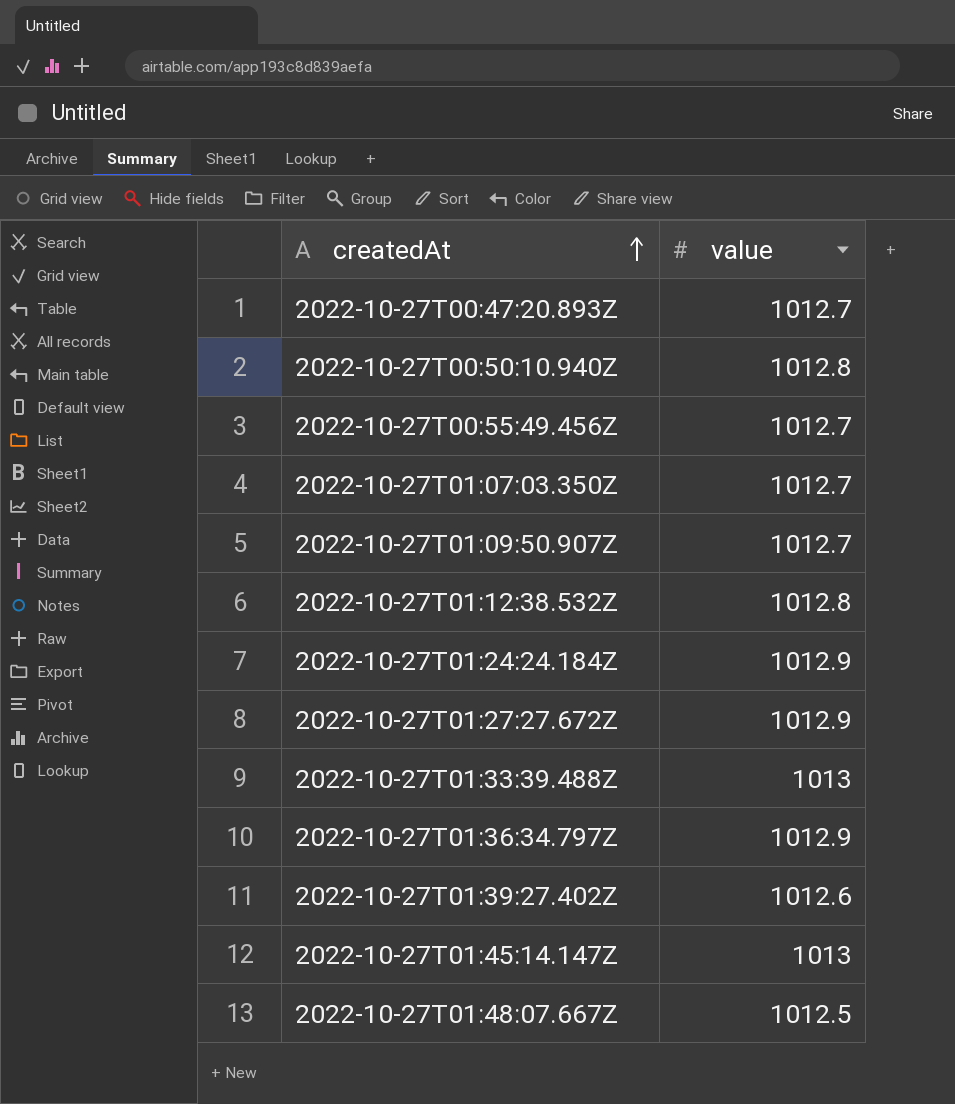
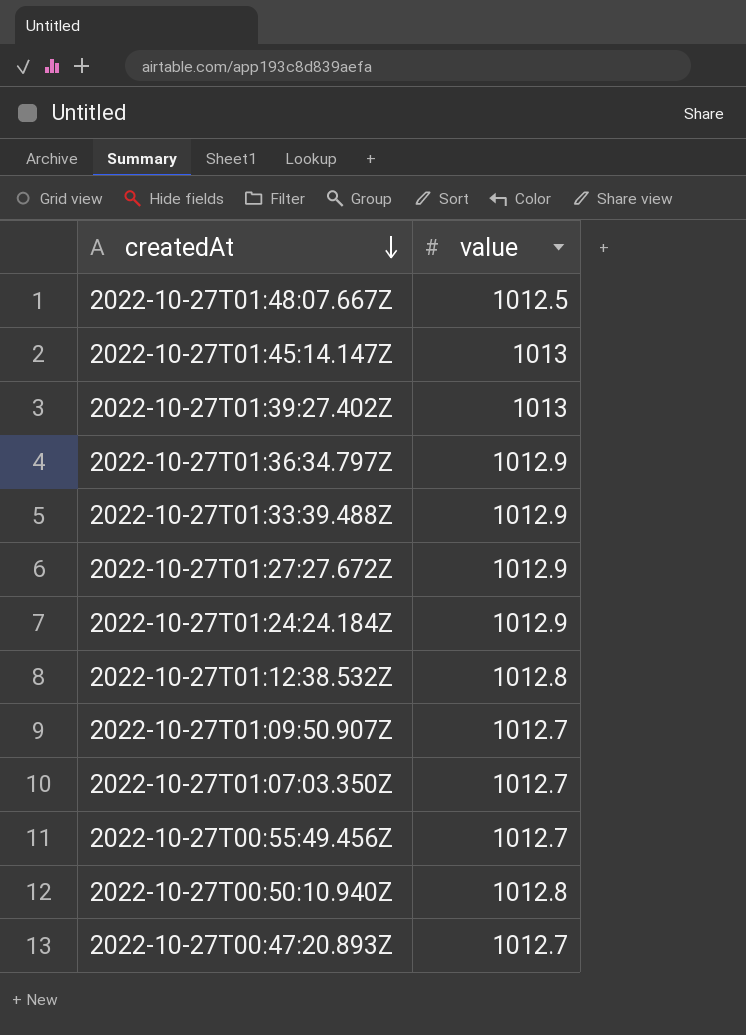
row order: createdAt ascending -> createdAt descending
2022-10-27T01:39:27.402Z | value: 1012.6 -> 1013
2022-10-27T01:33:39.488Z | value: 1013 -> 1012.9

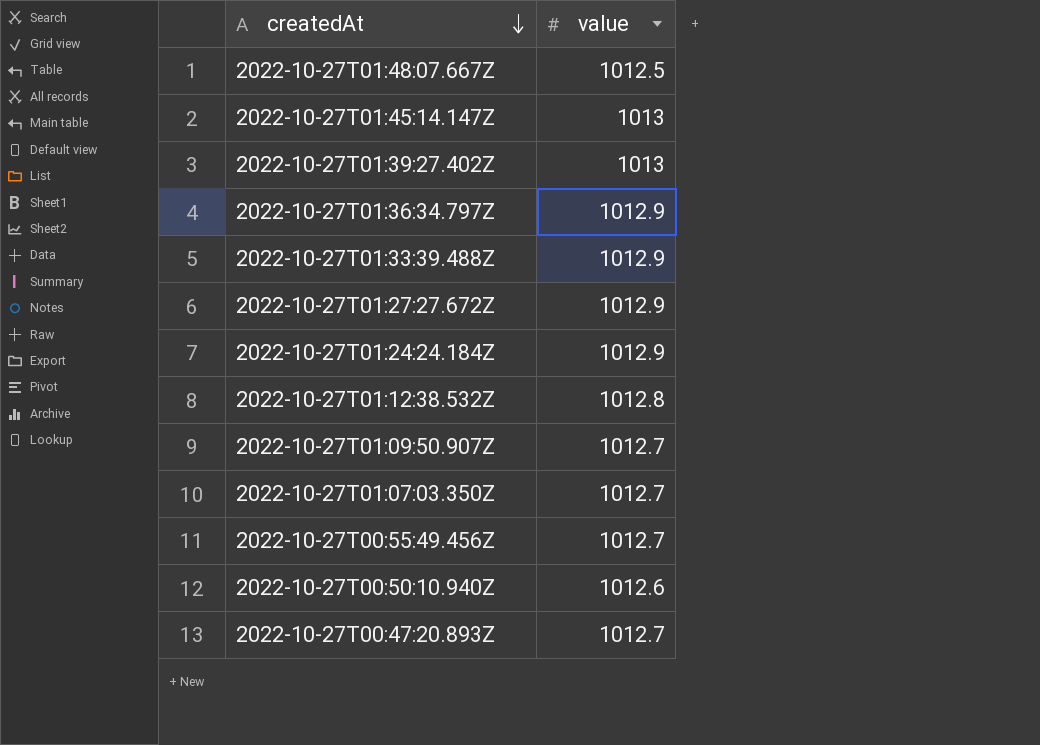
2022-10-27T00:50:10.940Z | value: 1012.8 -> 1012.6

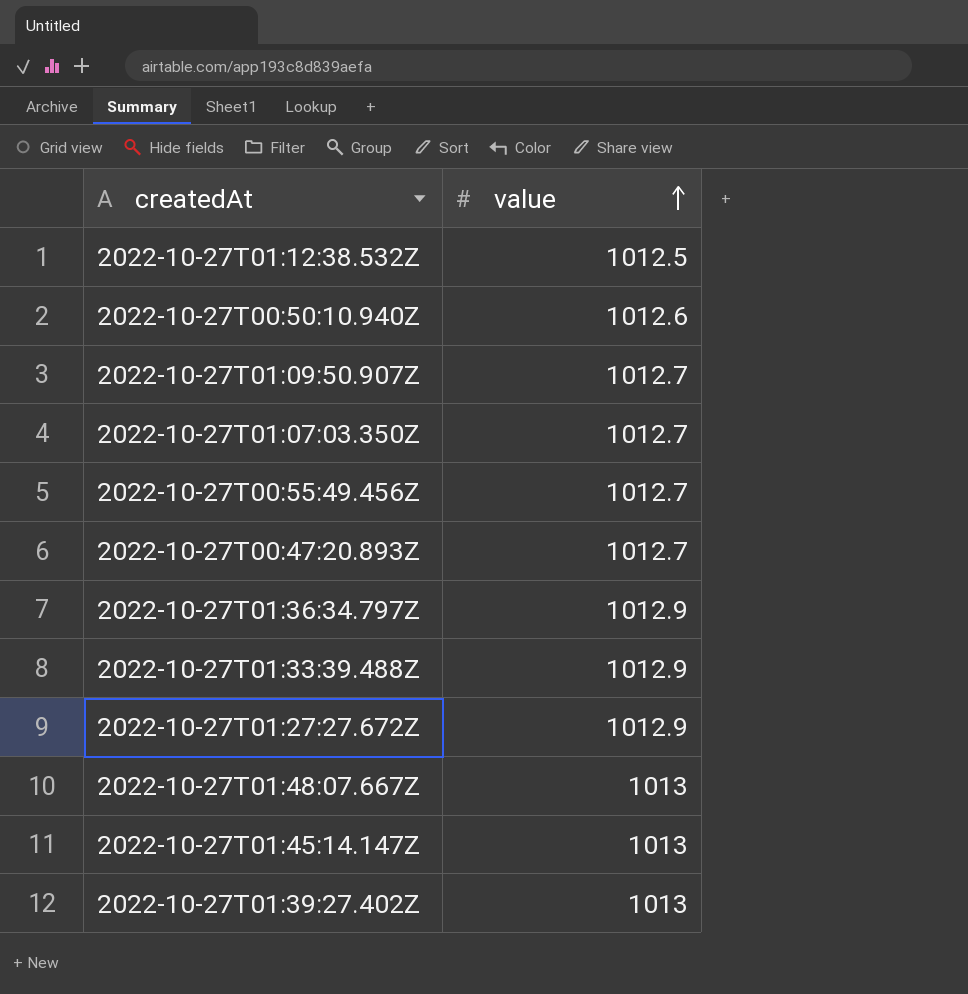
row order: createdAt descending -> value ascending
row 2022-10-27T01:24:24.184Z: 1012.9 -> none
2022-10-27T01:12:38.532Z | value: 1012.8 -> 1012.5
2022-10-27T01:48:07.667Z | value: 1012.5 -> 1013

